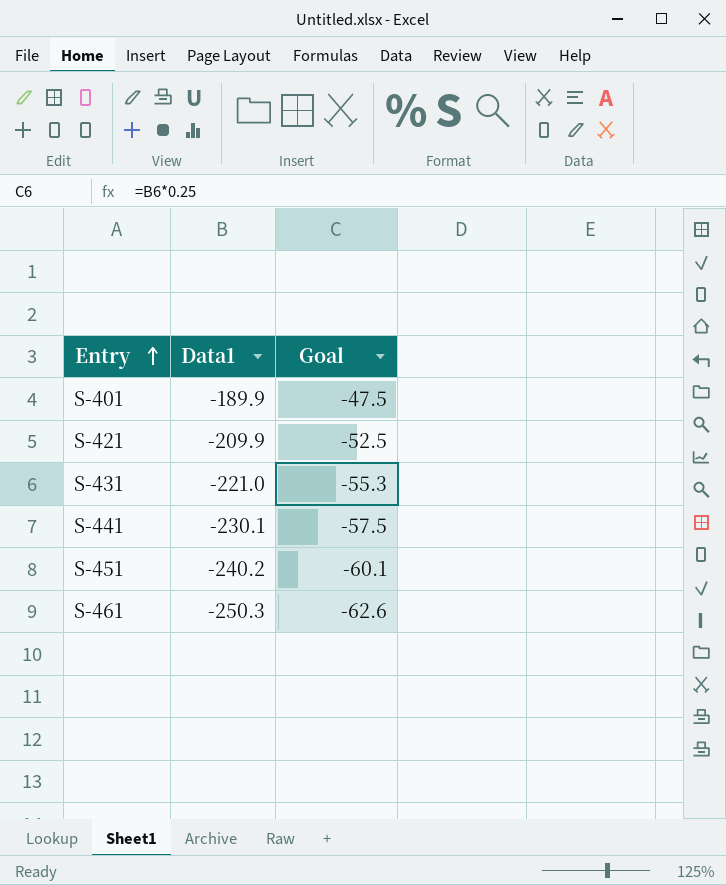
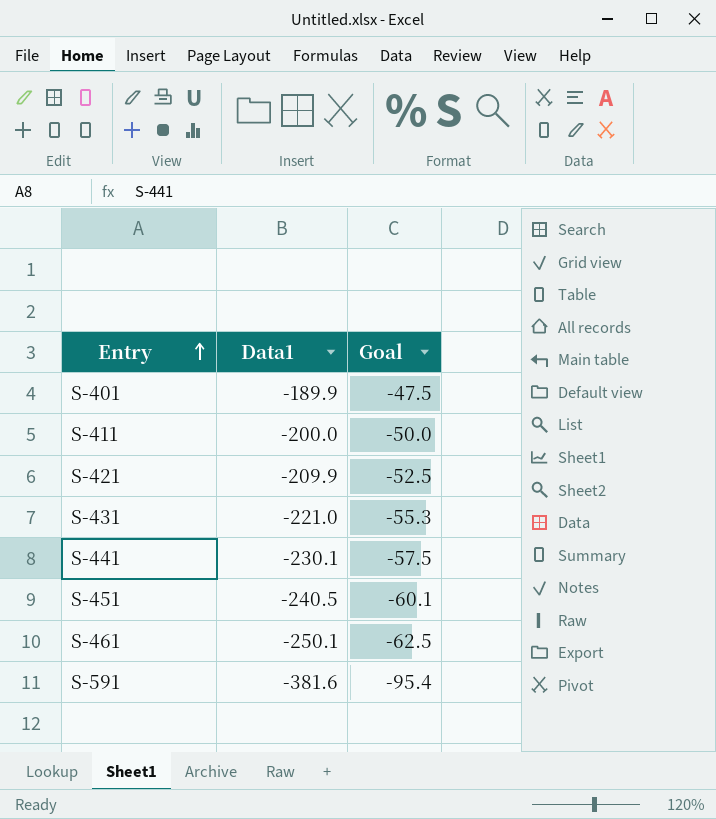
row S-411: none -> -200.0 | -50.0
S-451 | Data1: -240.2 -> -240.5
S-461 | Data1: -250.3 -> -250.1
S-461 | Goal: -62.6 -> -62.5
row S-591: none -> -381.6 | -95.4

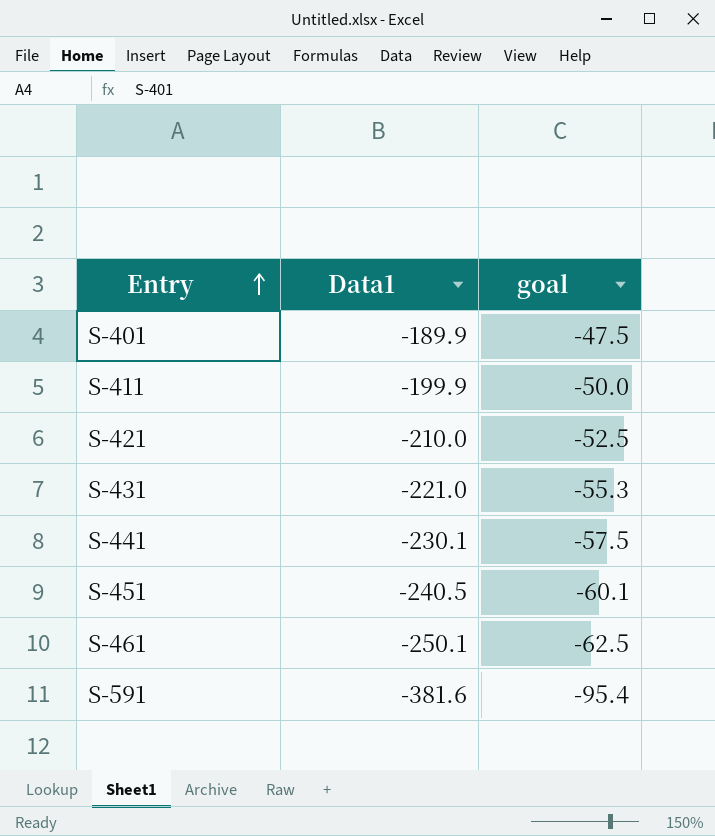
column name: Goal -> goal
S-411 | Data1: -200.0 -> -199.9
S-421 | Data1: -209.9 -> -210.0

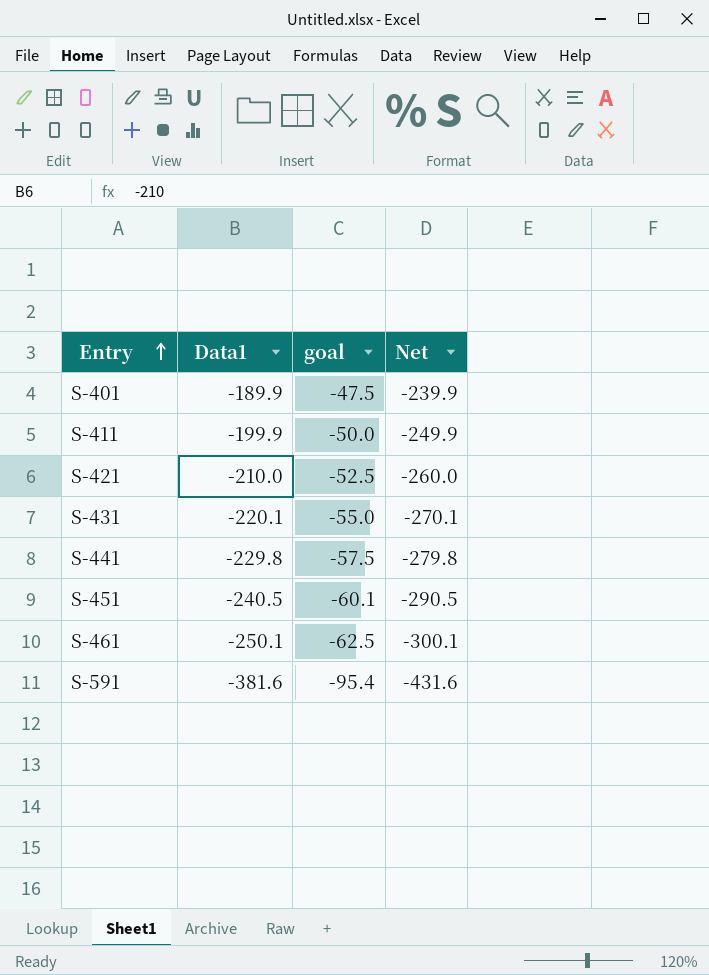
column Net | formula: none -> [Data1] - 50
S-431 | Data1: -221.0 -> -220.1
S-431 | goal: -55.3 -> -55.0
S-441 | Data1: -230.1 -> -229.8

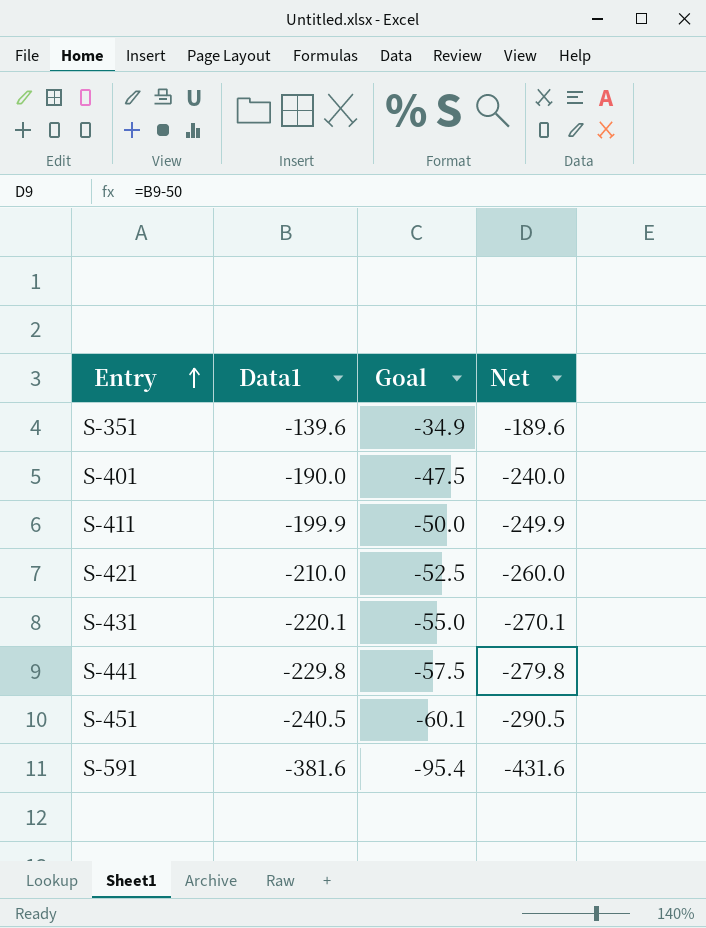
column name: goal -> Goal
row S-461: -250.1 | -62.5 | -300.1 -> none
row S-351: none -> -139.6 | -34.9 | -189.6
S-401 | Data1: -189.9 -> -190.0
S-401 | Net: -239.9 -> -240.0

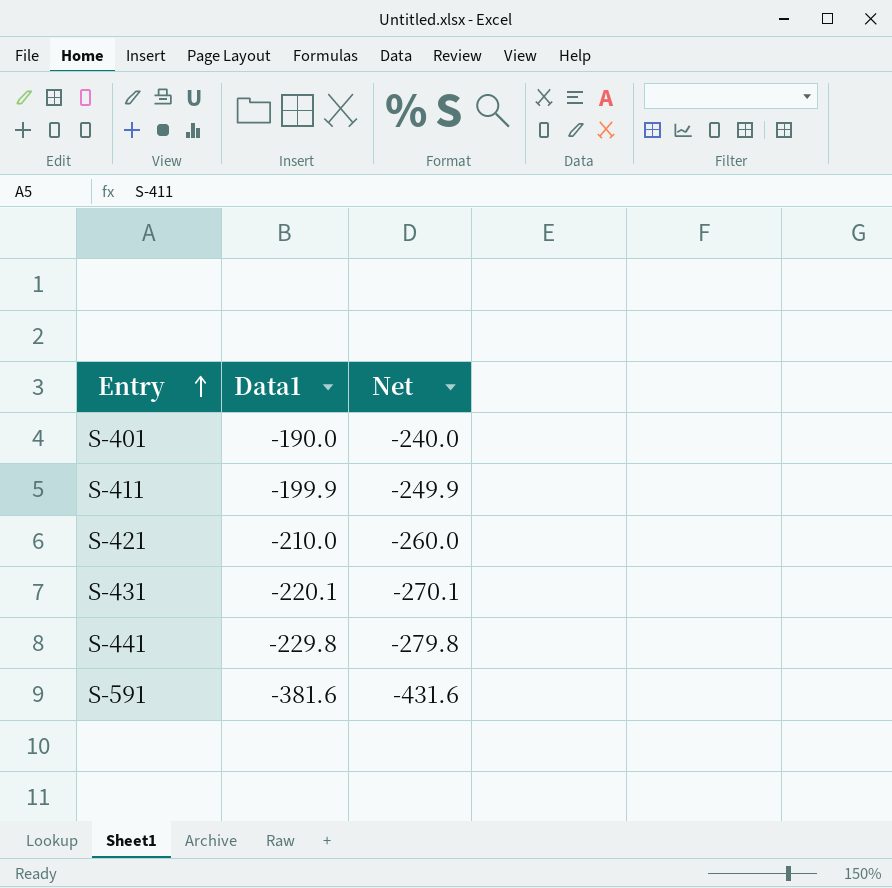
column Goal | formula: [Data1] * 0.25 -> none
row S-351: -139.6 | -34.9 | -189.6 -> none
row S-451: -240.5 | -60.1 | -290.5 -> none

